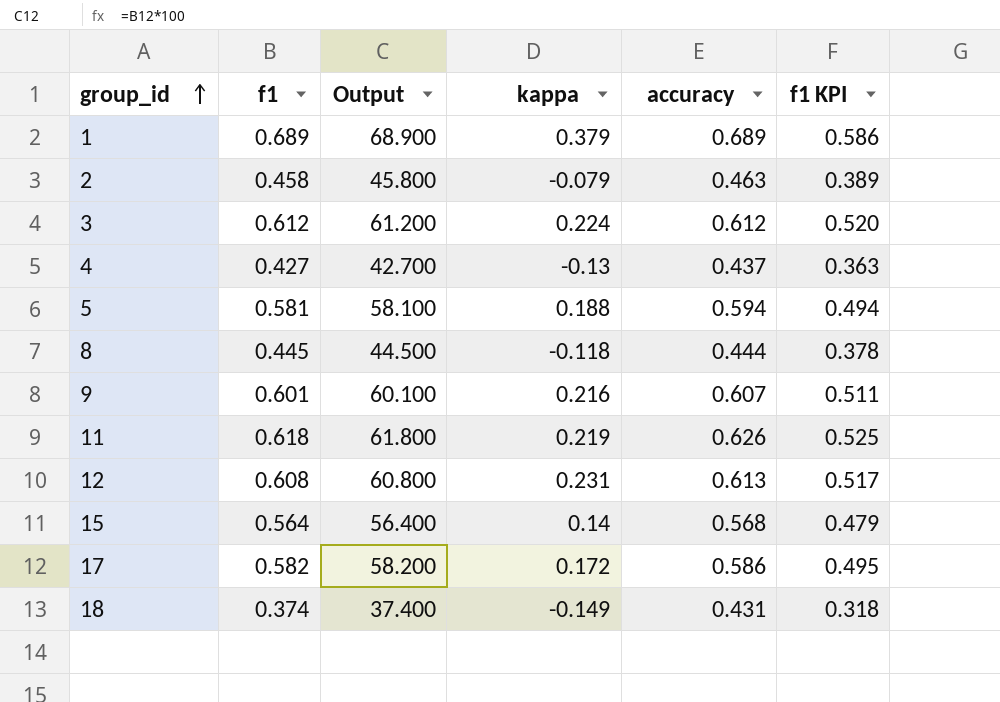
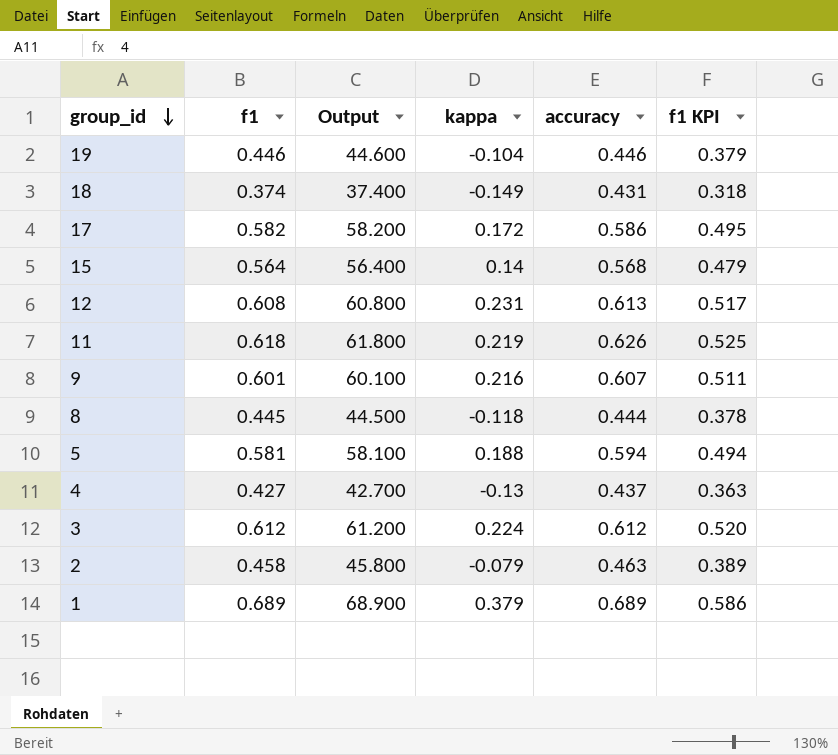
row order: group_id ascending -> group_id descending
row 19: none -> 0.446 | 44.600 | -0.104 | 0.446 | 0.379

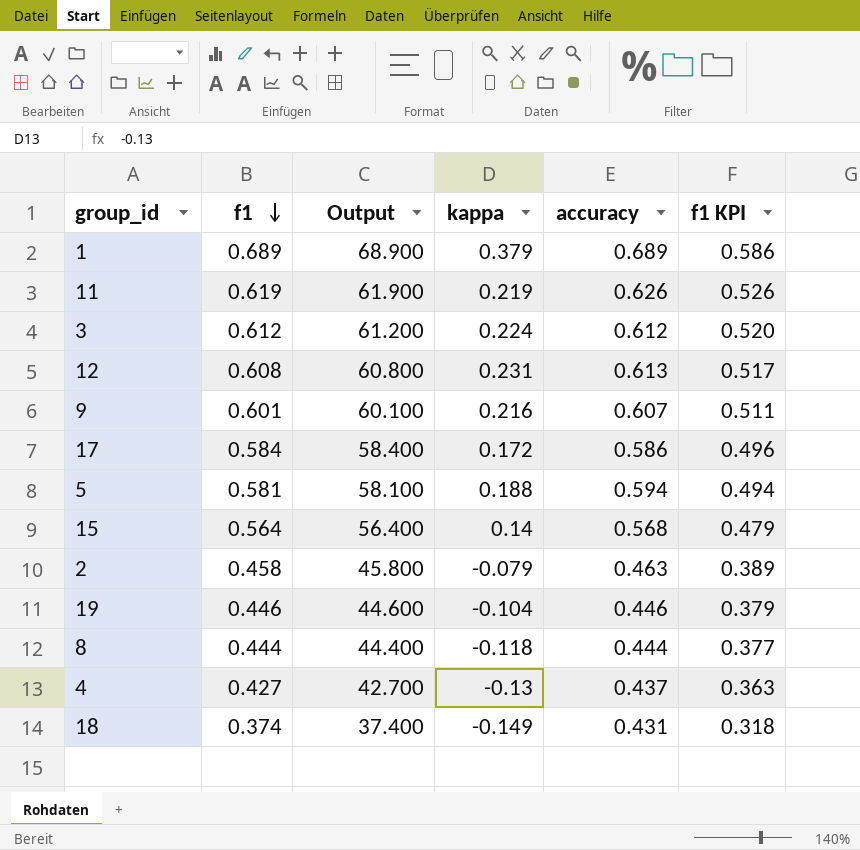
row order: group_id descending -> f1 descending
11 | f1: 0.618 -> 0.619
11 | Output: 61.800 -> 61.900
11 | f1 KPI: 0.525 -> 0.526
17 | f1: 0.582 -> 0.584
17 | Output: 58.200 -> 58.400
17 | f1 KPI: 0.495 -> 0.496
8 | f1: 0.445 -> 0.444
8 | Output: 44.500 -> 44.400
8 | f1 KPI: 0.378 -> 0.377

